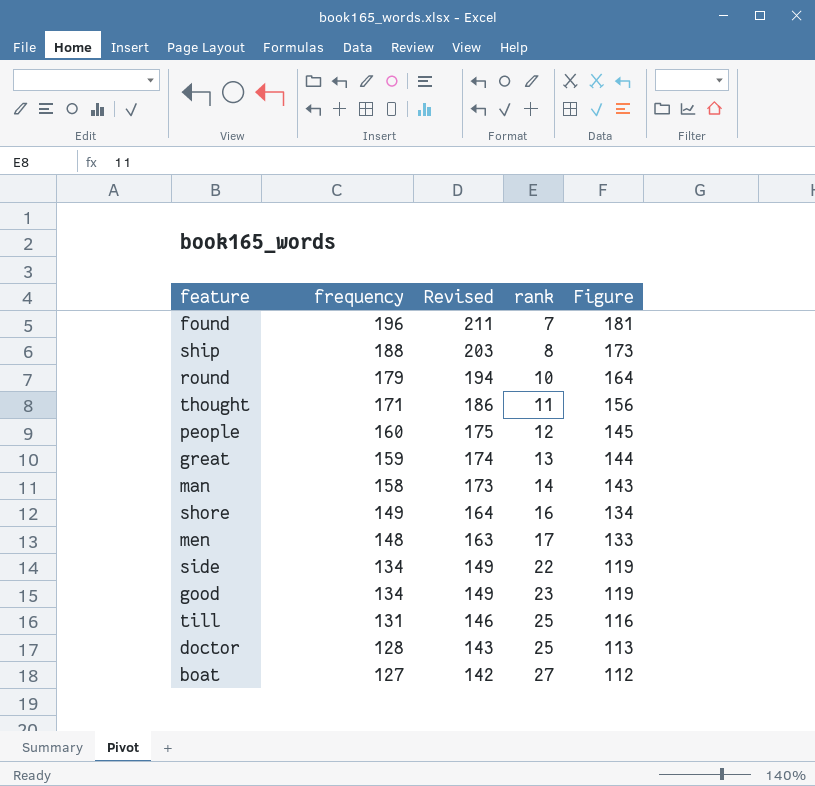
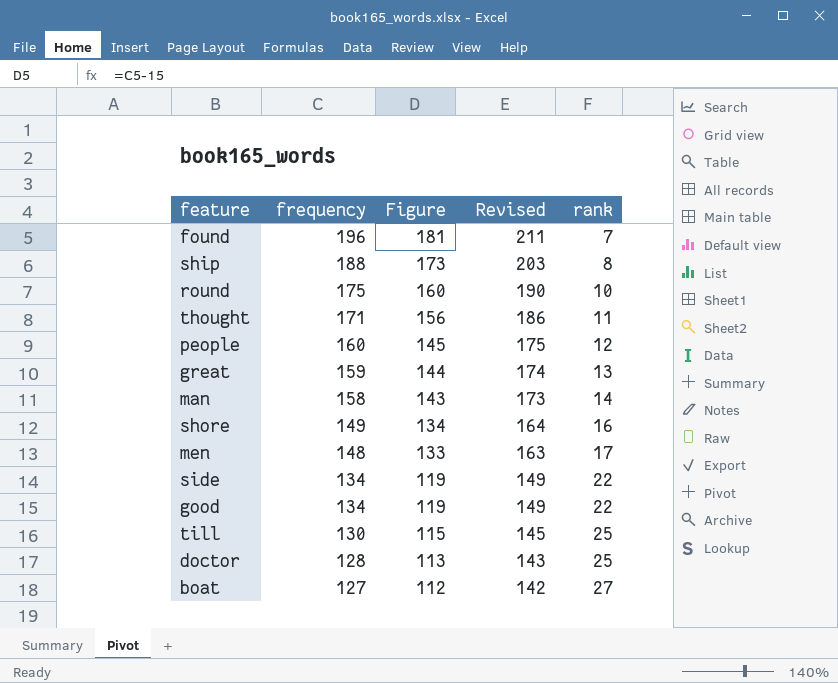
column Figure | position: 5 -> 3
round | frequency: 179 -> 175
round | Figure: 164 -> 160
round | Revised: 194 -> 190
good | rank: 23 -> 22
till | frequency: 131 -> 130
till | Figure: 116 -> 115
till | Revised: 146 -> 145

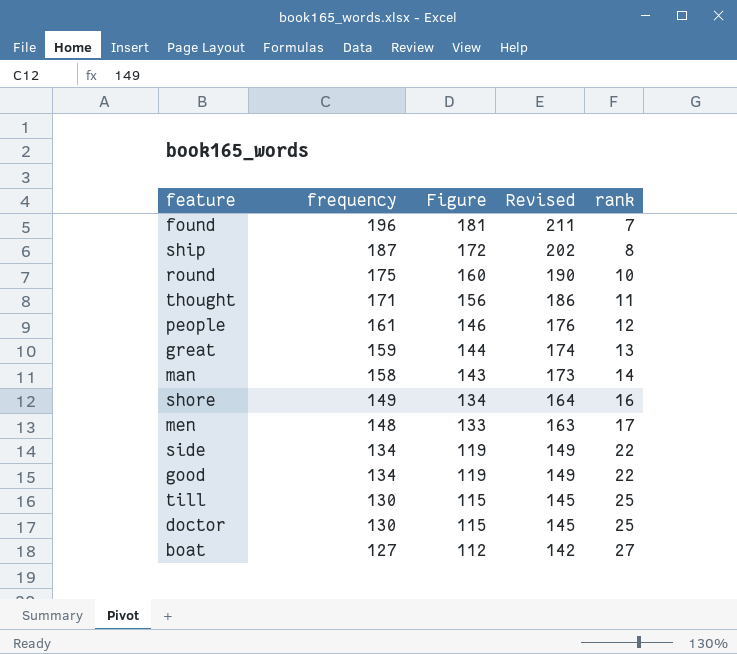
ship | frequency: 188 -> 187
ship | Figure: 173 -> 172
ship | Revised: 203 -> 202
people | frequency: 160 -> 161
people | Figure: 145 -> 146
people | Revised: 175 -> 176
doctor | frequency: 128 -> 130
doctor | Figure: 113 -> 115
doctor | Revised: 143 -> 145

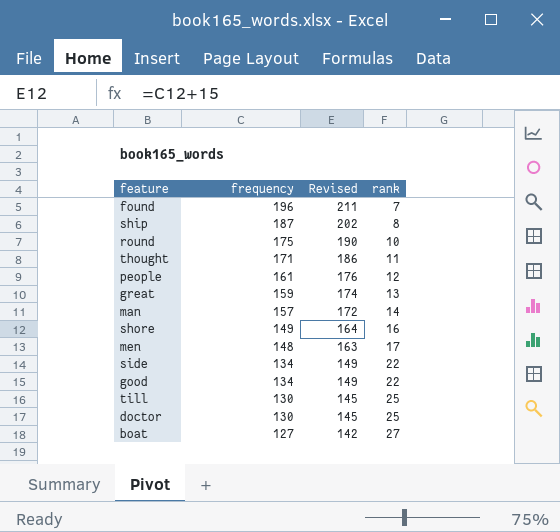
column Figure | formula: [frequency] - 15 -> none
man | frequency: 158 -> 157
man | Revised: 173 -> 172

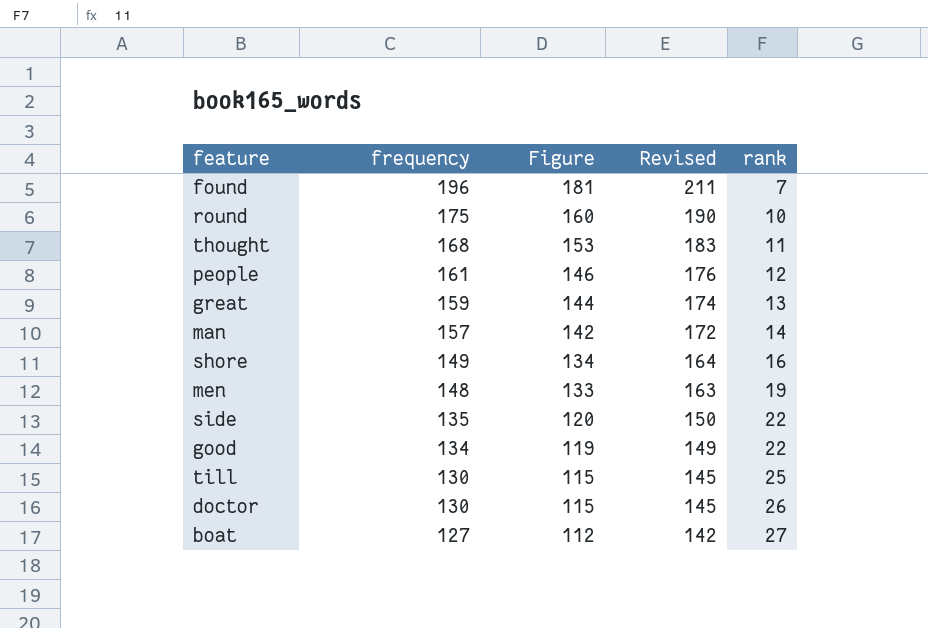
column Figure | formula: none -> [frequency] - 15
row ship: 187 | 202 | 8 -> none
thought | frequency: 171 -> 168
thought | Revised: 186 -> 183
men | rank: 17 -> 19
side | frequency: 134 -> 135
side | Revised: 149 -> 150
doctor | rank: 25 -> 26

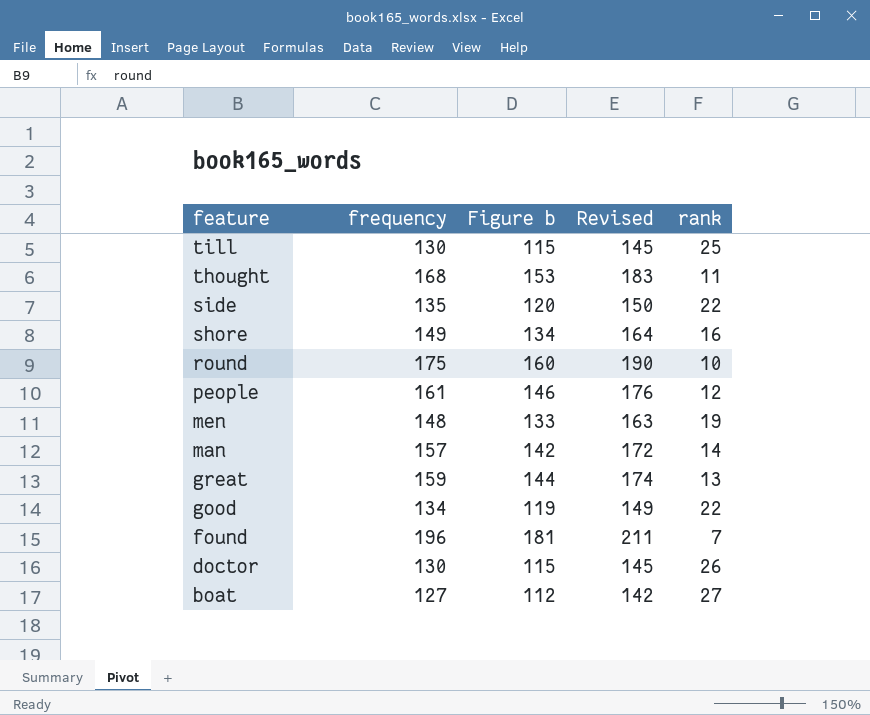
row order: frequency descending -> feature descending
column name: Figure -> Figure b

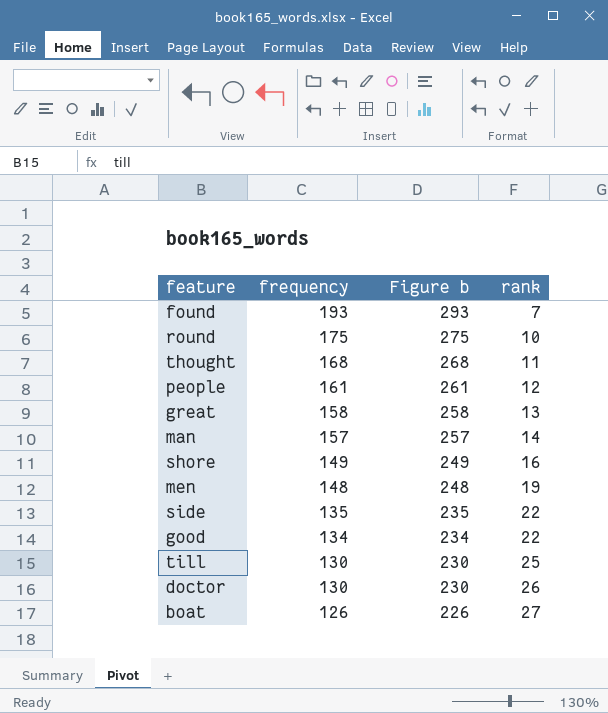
row order: feature descending -> frequency descending
column Revised | formula: [frequency] + 15 -> none
column Figure b | formula: [frequency] - 15 -> [frequency] + 100
found | frequency: 196 -> 193
great | frequency: 159 -> 158
boat | frequency: 127 -> 126

